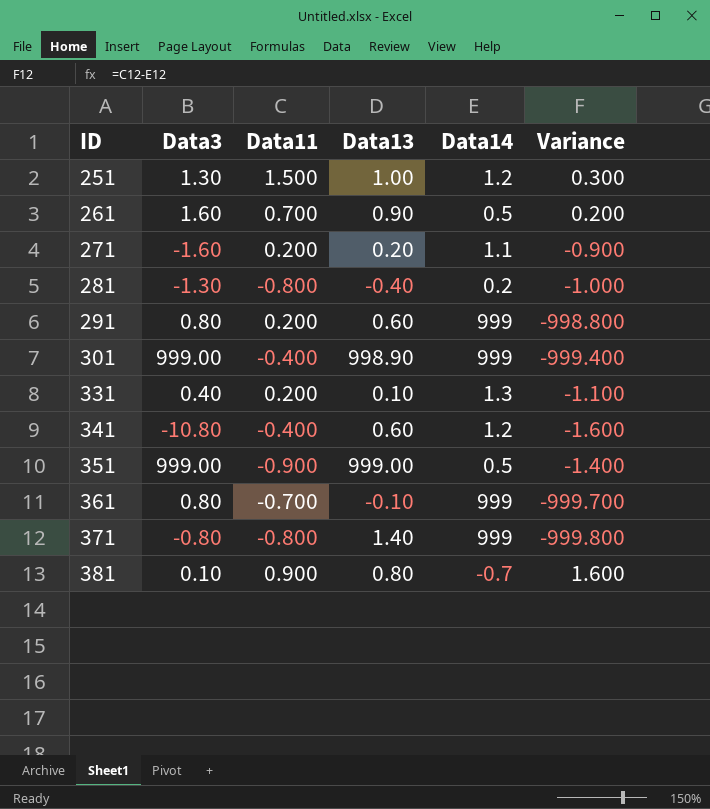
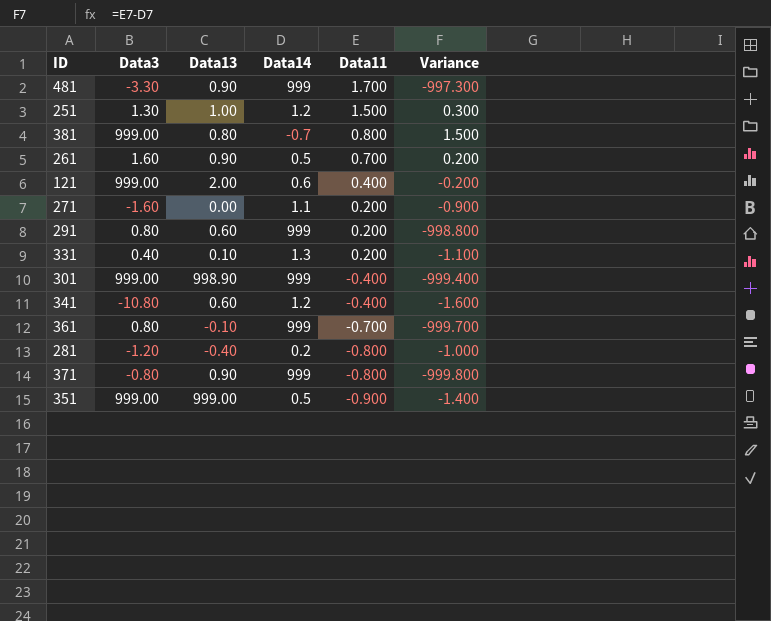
row order: ID ascending -> Data11 descending
column Data11 | position: 3 -> 5
row 481: none -> -3.30 | 0.90 | 999 | 1.700 | -997.300
381 | Data3: 0.10 -> 999.00
381 | Data11: 0.900 -> 0.800
381 | Variance: 1.600 -> 1.500
row 121: none -> 999.00 | 2.00 | 0.6 | 0.400 | -0.200
271 | Data13: 0.20 -> 0.00
281 | Data3: -1.30 -> -1.20
371 | Data13: 1.40 -> 0.90

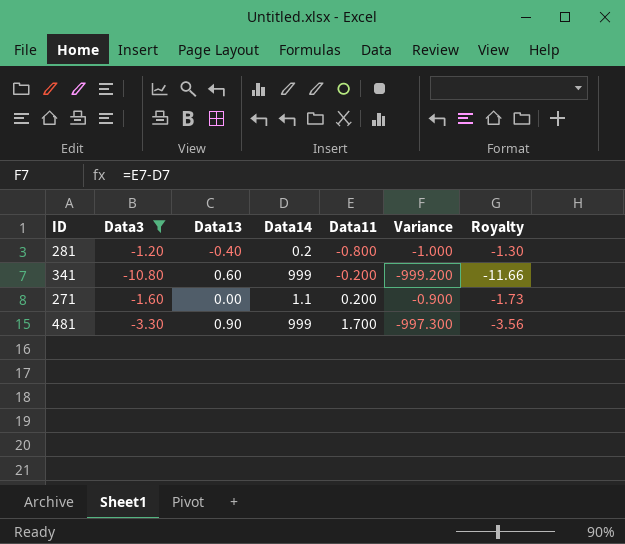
filter: none -> Data3 <= -1.20
row order: Data11 descending -> Data11 ascending
column Royalty | formula: none -> [Data3] * 1.08
341 | Data14: 1.2 -> 999
341 | Data11: -0.400 -> -0.200
341 | Variance: -1.600 -> -999.200

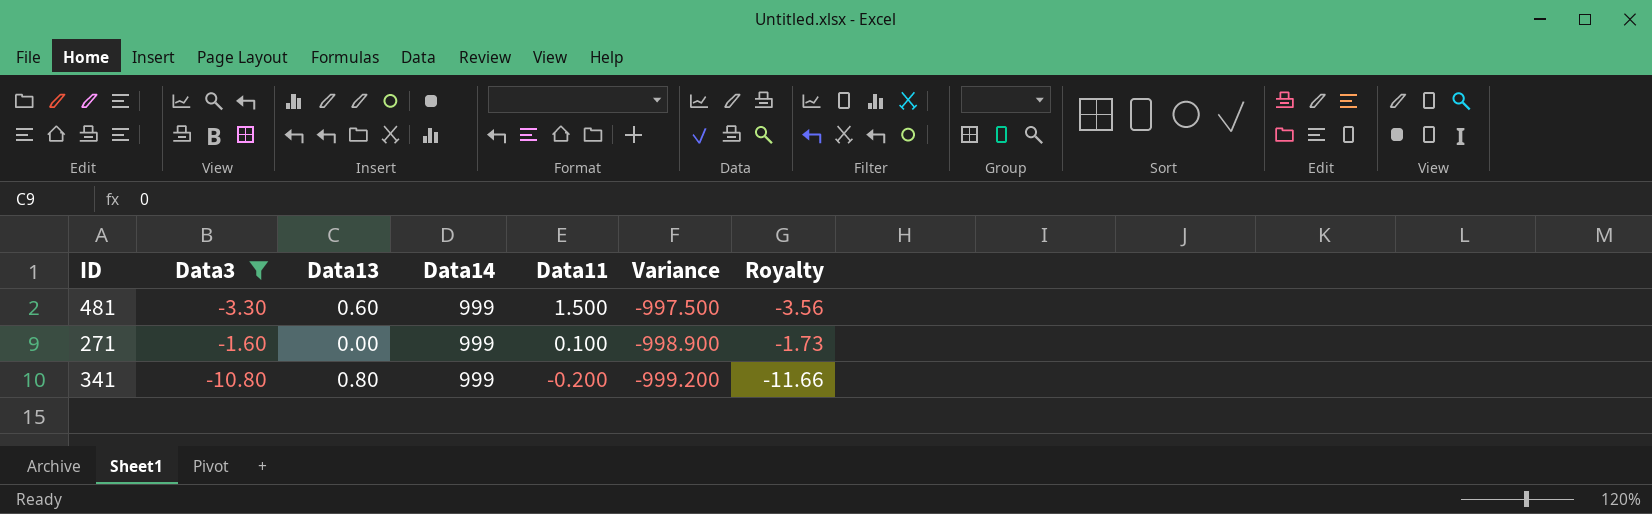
row order: Data11 ascending -> Data11 descending
row 281: -1.20 | -0.40 | 0.2 | -0.800 | -1.000 | -1.30 -> none
481 | Data13: 0.90 -> 0.60
481 | Data11: 1.700 -> 1.500
481 | Variance: -997.300 -> -997.500
271 | Data14: 1.1 -> 999
271 | Data11: 0.200 -> 0.100
271 | Variance: -0.900 -> -998.900
341 | Data13: 0.60 -> 0.80

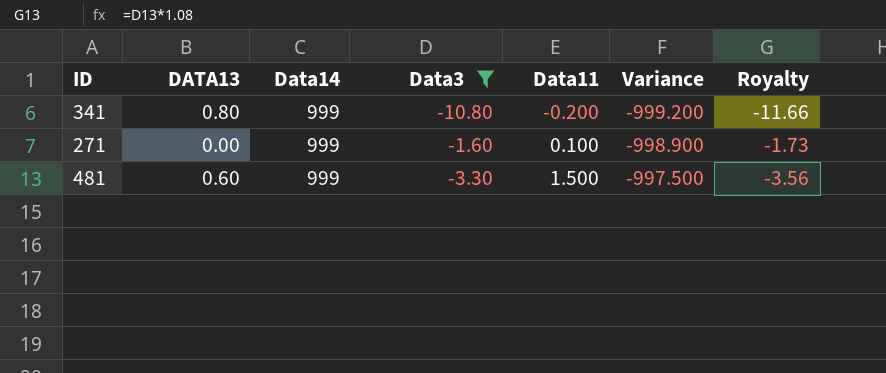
row order: Data11 descending -> Data11 ascending
column name: Data13 -> DATA13
column Data3 | position: 2 -> 4

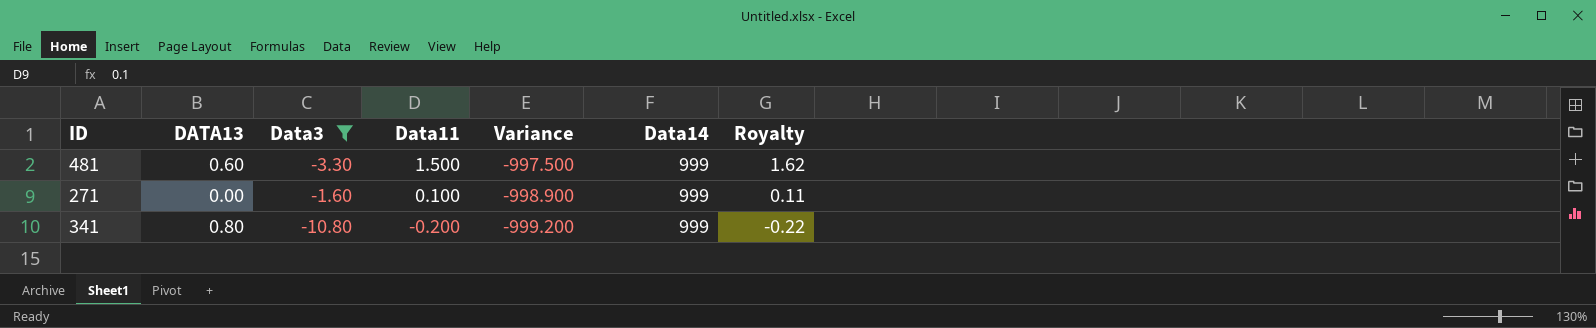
row order: Data11 ascending -> Data11 descending
column Data14 | position: 3 -> 6
column Royalty | formula: [Data3] * 1.08 -> [Data11] * 1.08

